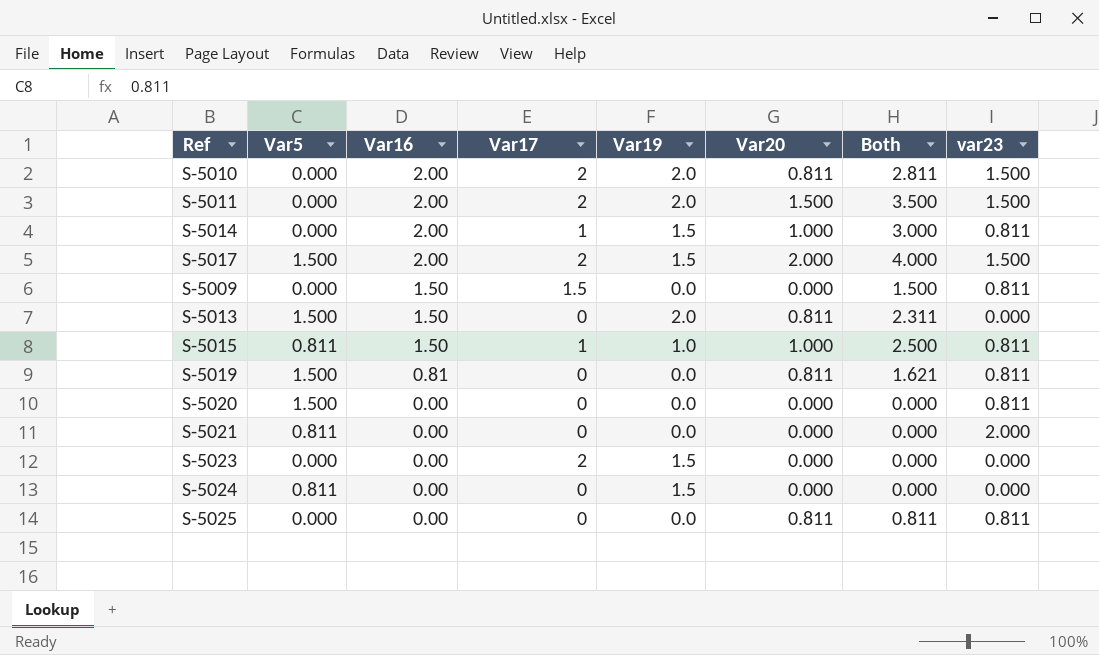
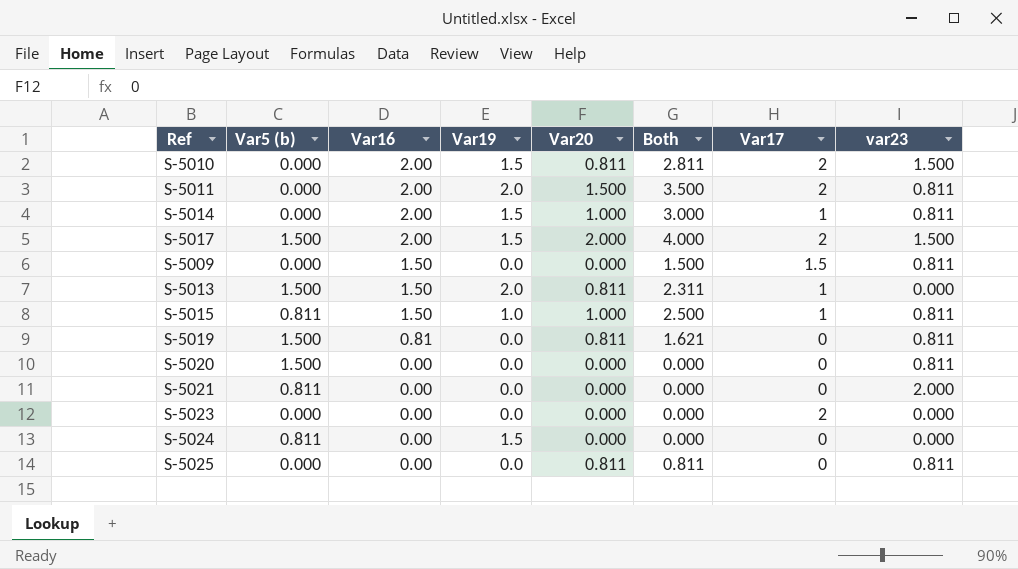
column name: Var5 -> Var5 (b)
column Var17 | position: 4 -> 7
S-5010 | Var19: 2.0 -> 1.5
S-5011 | var23: 1.500 -> 0.811
S-5013 | Var17: 0 -> 1
S-5023 | Var19: 1.5 -> 0.0

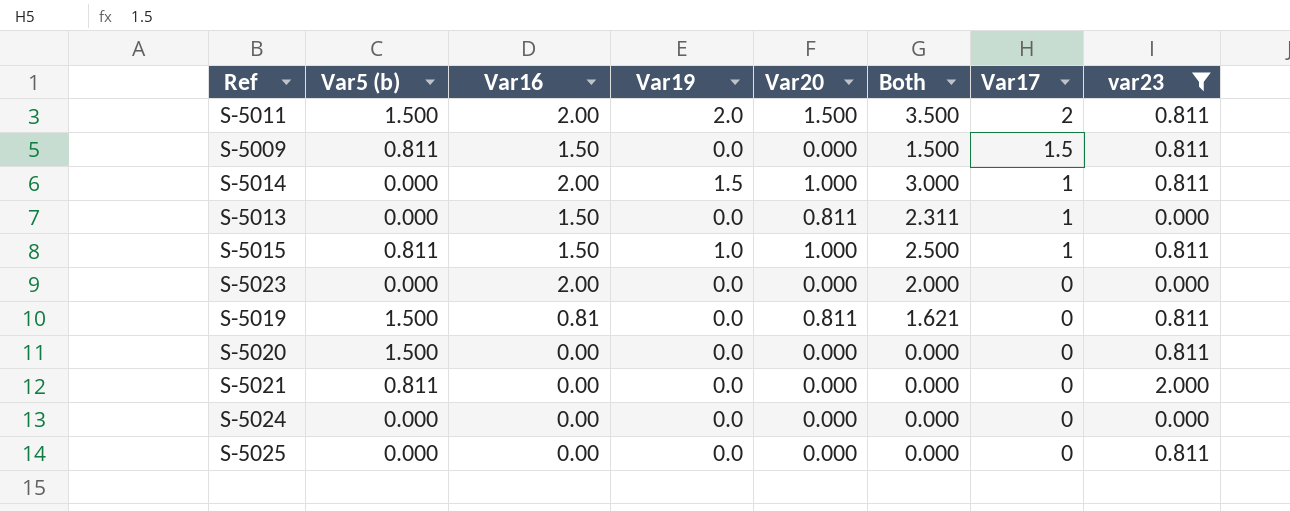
filter: none -> var23 != 1.500
row order: Var16 descending -> Var17 descending
S-5011 | Var5 (b): 0.000 -> 1.500
S-5009 | Var5 (b): 0.000 -> 0.811
S-5013 | Var5 (b): 1.500 -> 0.000
S-5013 | Var19: 2.0 -> 0.0
S-5023 | Var16: 0.00 -> 2.00
S-5023 | Both: 0.000 -> 2.000
S-5023 | Var17: 2 -> 0
S-5024 | Var5 (b): 0.811 -> 0.000
S-5024 | Var19: 1.5 -> 0.0
S-5025 | Var20: 0.811 -> 0.000
S-5025 | Both: 0.811 -> 0.000

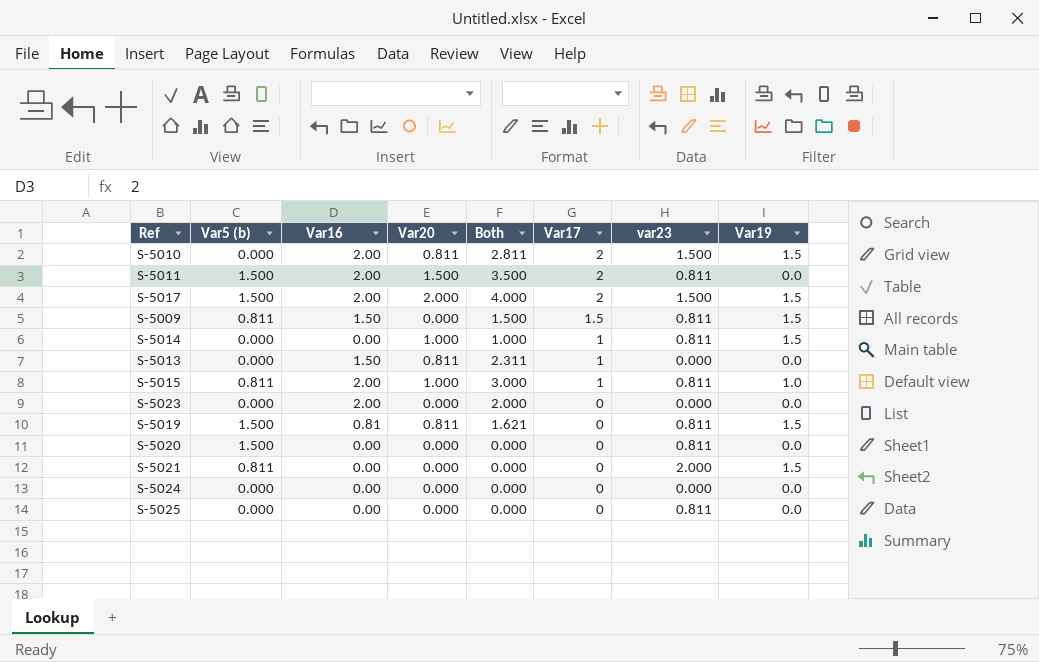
filter: var23 != 1.500 -> none
column Var19 | position: 4 -> 8
S-5011 | Var19: 2.0 -> 0.0
S-5009 | Var19: 0.0 -> 1.5
S-5014 | Var16: 2.00 -> 0.00
S-5014 | Both: 3.000 -> 1.000
S-5015 | Var16: 1.50 -> 2.00
S-5015 | Both: 2.500 -> 3.000
S-5019 | Var19: 0.0 -> 1.5
S-5021 | Var19: 0.0 -> 1.5

